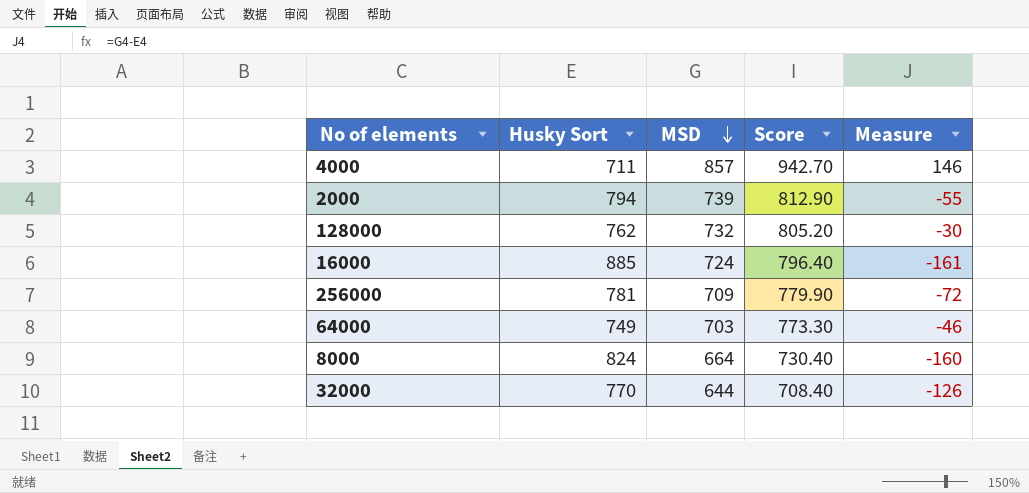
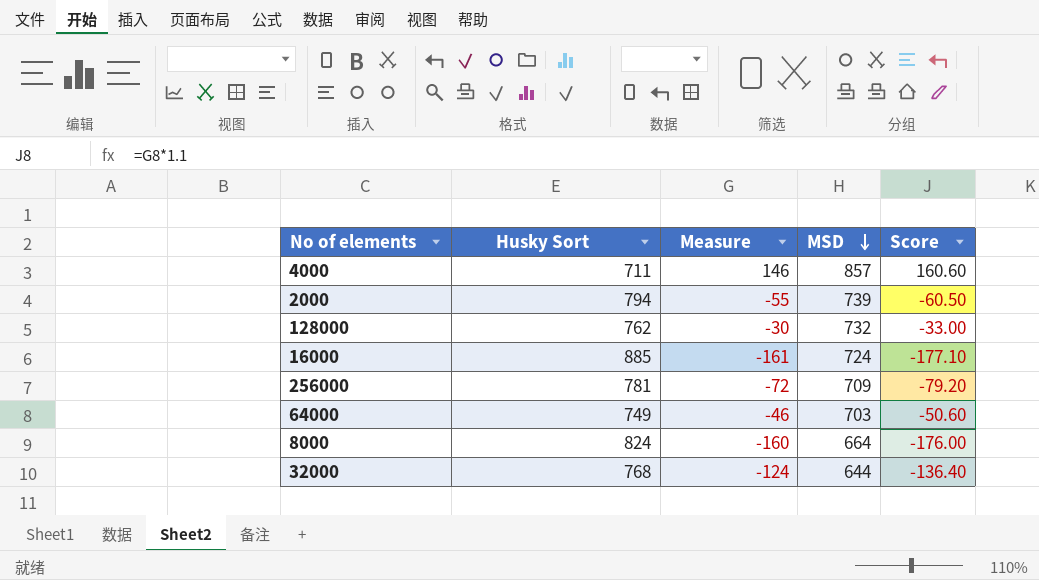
column Measure | position: 5 -> 3
column Score | formula: [MSD] * 1.1 -> [Measure] * 1.1
32000 | Husky Sort: 770 -> 768
32000 | Measure: -126 -> -124

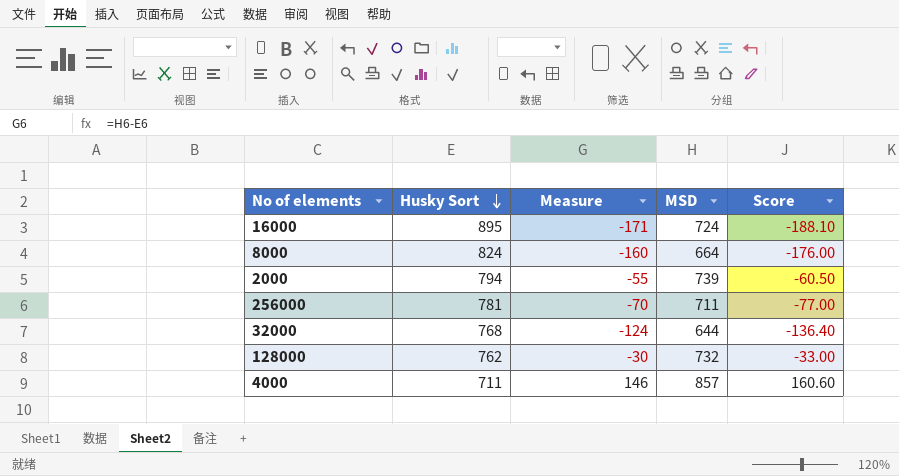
row order: MSD descending -> Husky Sort descending
row 64000: 749 | -46 | 703 | -50.60 -> none
16000 | Husky Sort: 885 -> 895
16000 | Measure: -161 -> -171
16000 | Score: -177.10 -> -188.10
256000 | Measure: -72 -> -70
256000 | MSD: 709 -> 711
256000 | Score: -79.20 -> -77.00

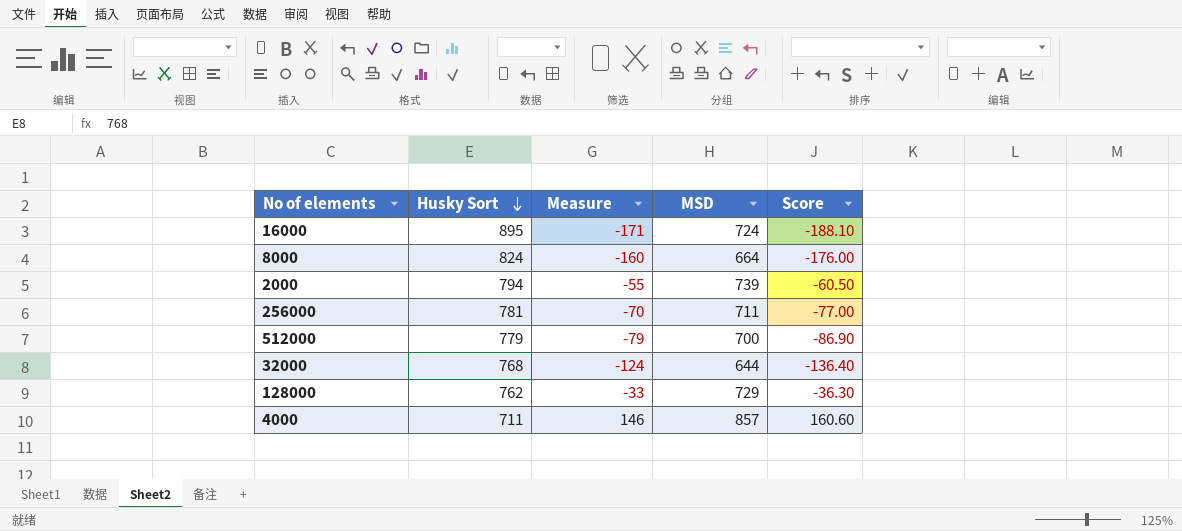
row 512000: none -> 779 | -79 | 700 | -86.90
128000 | Measure: -30 -> -33
128000 | MSD: 732 -> 729
128000 | Score: -33.00 -> -36.30

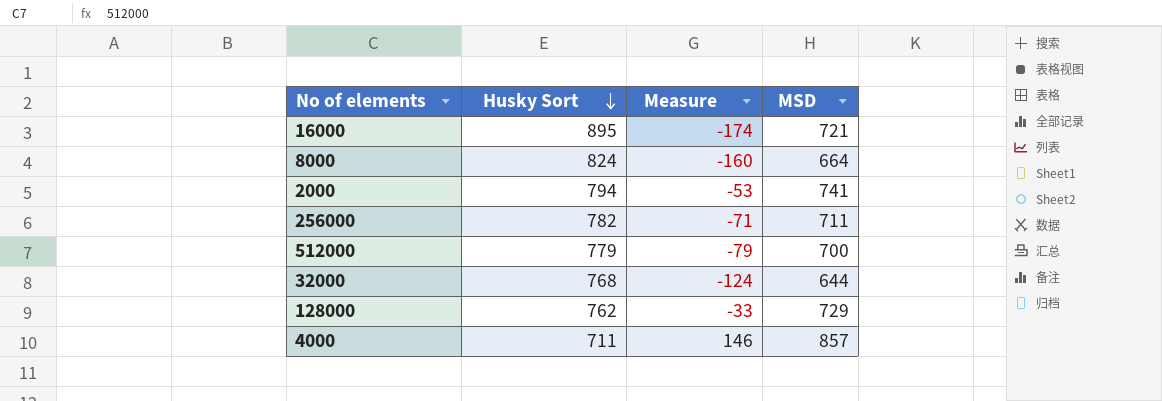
column Score | formula: [Measure] * 1.1 -> none
16000 | Measure: -171 -> -174
16000 | MSD: 724 -> 721
2000 | Measure: -55 -> -53
2000 | MSD: 739 -> 741
256000 | Husky Sort: 781 -> 782
256000 | Measure: -70 -> -71

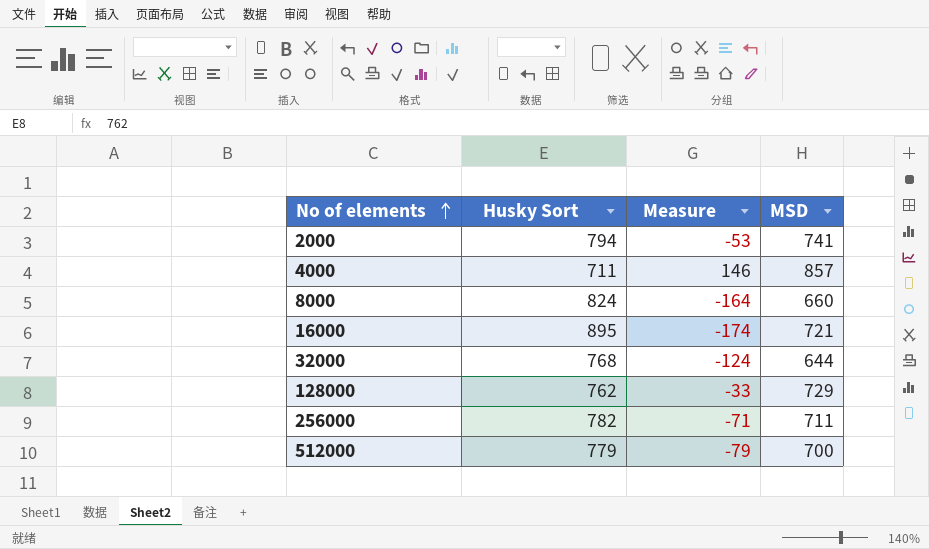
row order: Husky Sort descending -> No of elements ascending
8000 | Measure: -160 -> -164
8000 | MSD: 664 -> 660

